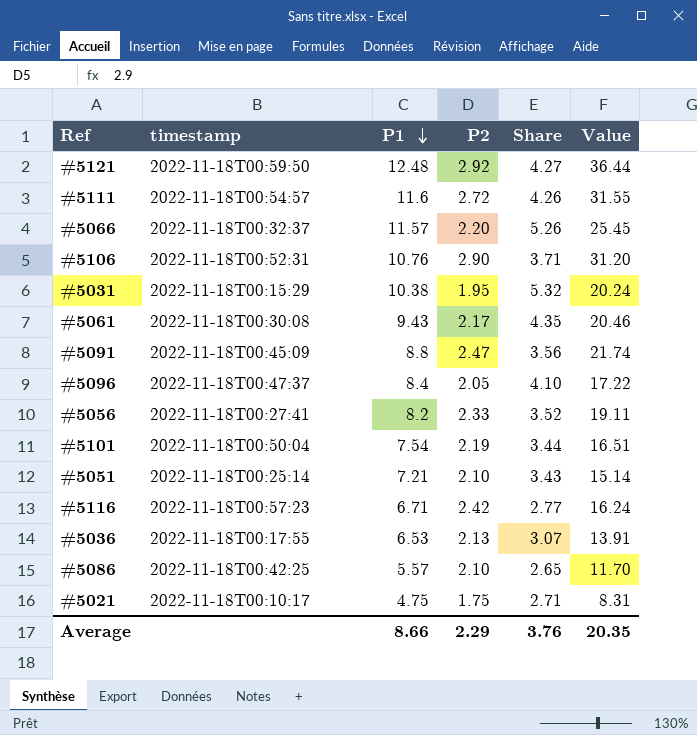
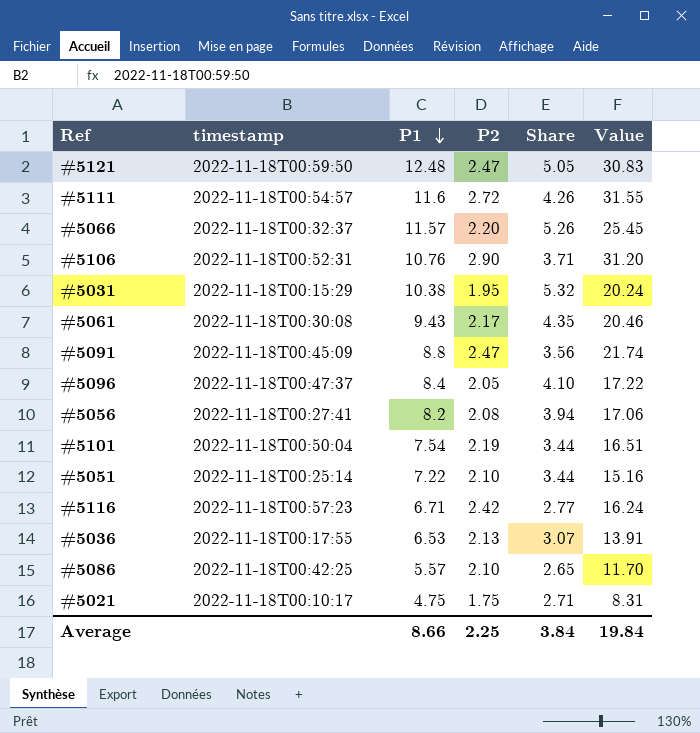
#5121 | P2: 2.92 -> 2.47
#5121 | Share: 4.27 -> 5.05
#5121 | Value: 36.44 -> 30.83
#5056 | P2: 2.33 -> 2.08
#5056 | Share: 3.52 -> 3.94
#5056 | Value: 19.11 -> 17.06
#5051 | P1: 7.21 -> 7.22
#5051 | Share: 3.43 -> 3.44
#5051 | Value: 15.14 -> 15.16
Average | P2: 2.29 -> 2.25
Average | Share: 3.76 -> 3.84
Average | Value: 20.35 -> 19.84

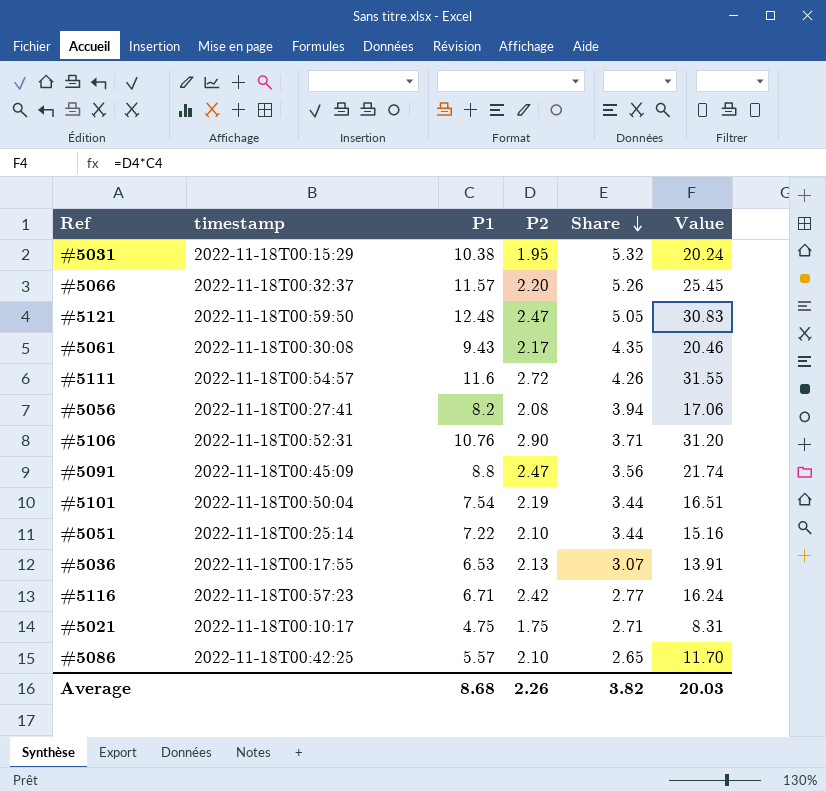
row order: P1 descending -> Share descending
row #5096: 2022-11-18T00:47:37 | 8.4 | 2.05 | 4.10 | 17.22 -> none
Average | P1: 8.66 -> 8.68
Average | P2: 2.25 -> 2.26
Average | Share: 3.84 -> 3.82
Average | Value: 19.84 -> 20.03

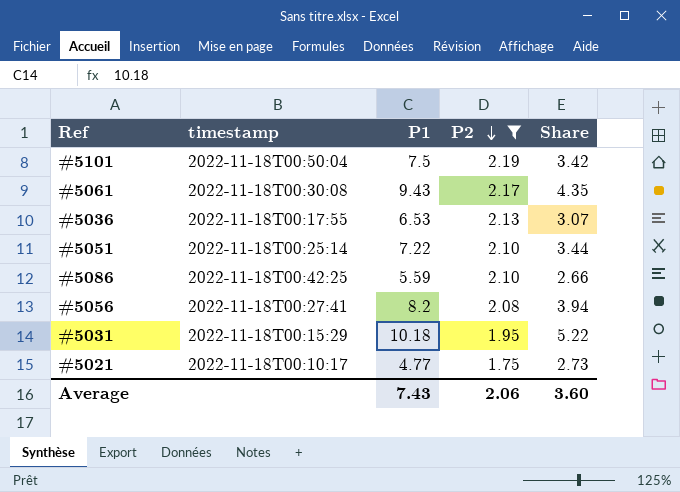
filter: none -> P2 <= 2.19
row order: Share descending -> P2 descending
column Value | formula: [P1] * [P2] -> none
#5101 | P1: 7.54 -> 7.5
#5101 | Share: 3.44 -> 3.42
#5086 | P1: 5.57 -> 5.59
#5086 | Share: 2.65 -> 2.66
#5031 | P1: 10.38 -> 10.18
#5031 | Share: 5.32 -> 5.22
#5021 | P1: 4.75 -> 4.77
#5021 | Share: 2.71 -> 2.73
Average | P1: 8.68 -> 7.43
Average | P2: 2.26 -> 2.06
Average | Share: 3.82 -> 3.60

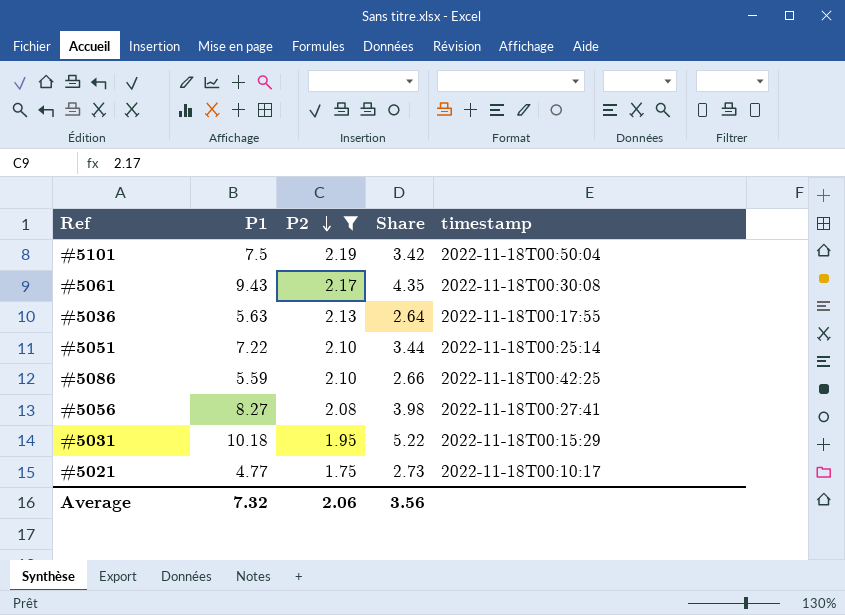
column timestamp | position: 2 -> 5
#5036 | P1: 6.53 -> 5.63
#5036 | Share: 3.07 -> 2.64
#5056 | P1: 8.2 -> 8.27
#5056 | Share: 3.94 -> 3.98
Average | P1: 7.43 -> 7.32
Average | Share: 3.60 -> 3.56

